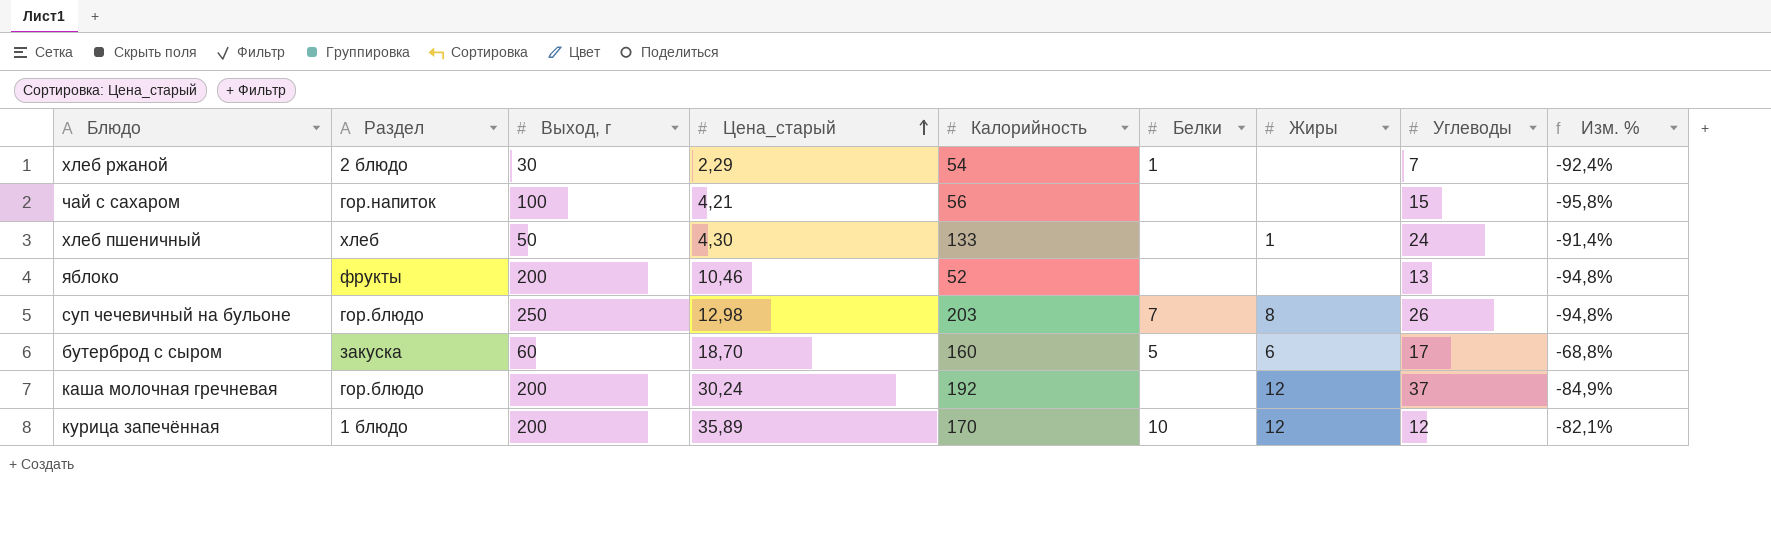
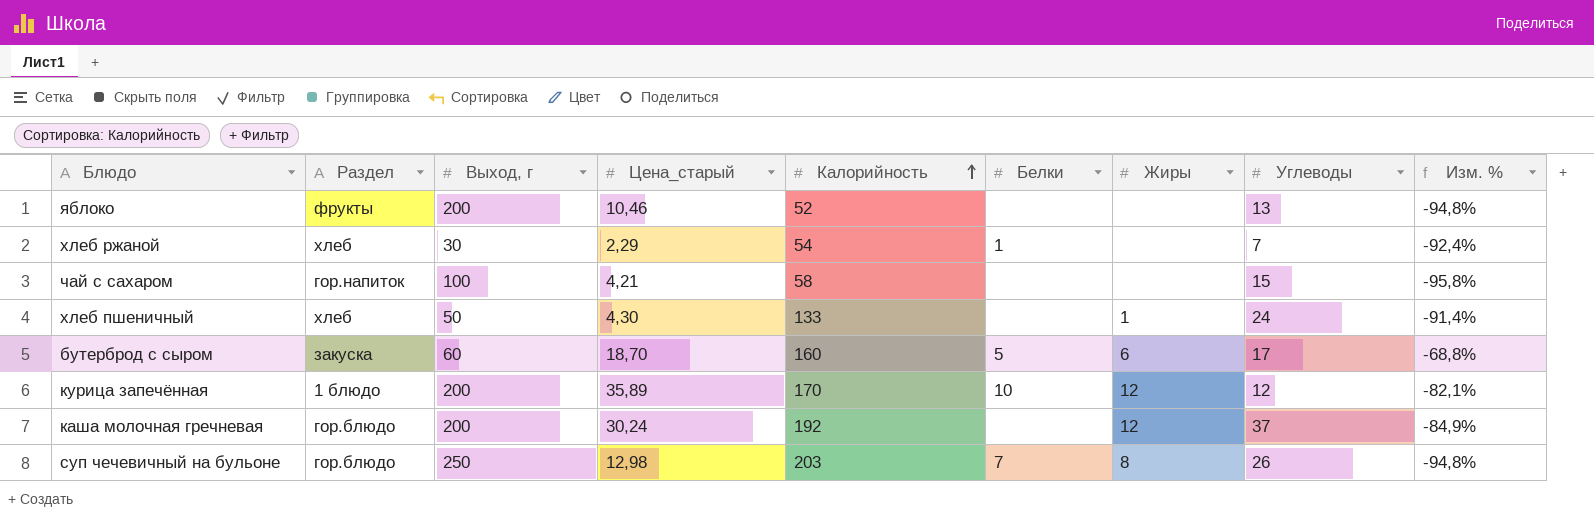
row order: Цена_старый ascending -> Калорийность ascending
хлеб ржаной | Раздел: 2 блюдо -> хлеб
чай с сахаром | Калорийность: 56 -> 58

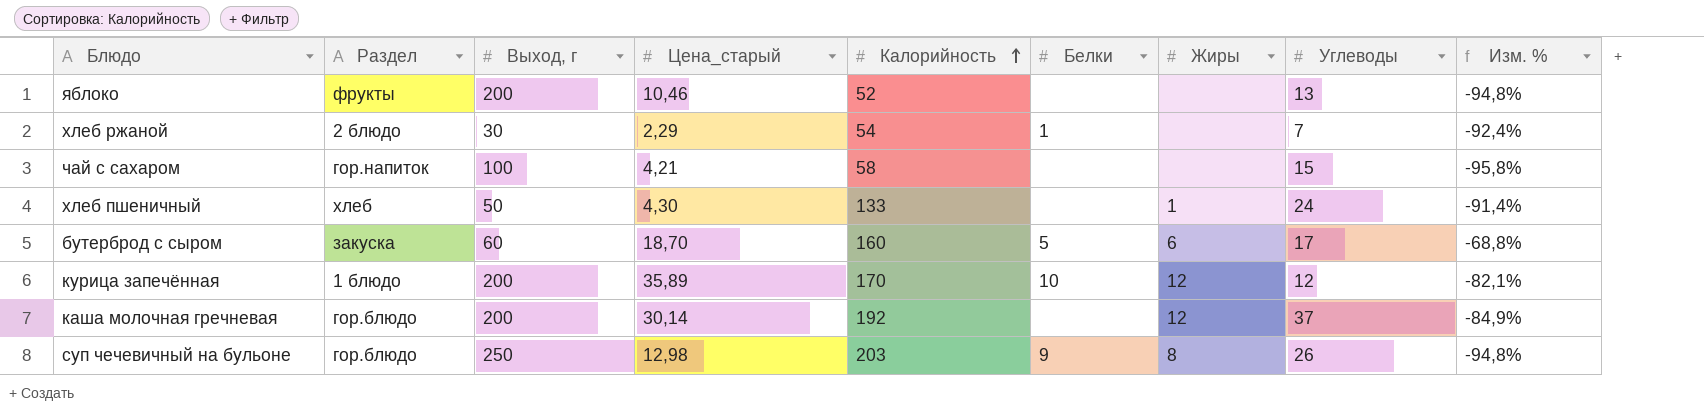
хлеб ржаной | Раздел: хлеб -> 2 блюдо
каша молочная гречневая | Цена_старый: 30,24 -> 30,14
суп чечевичный на бульоне | Белки: 7 -> 9

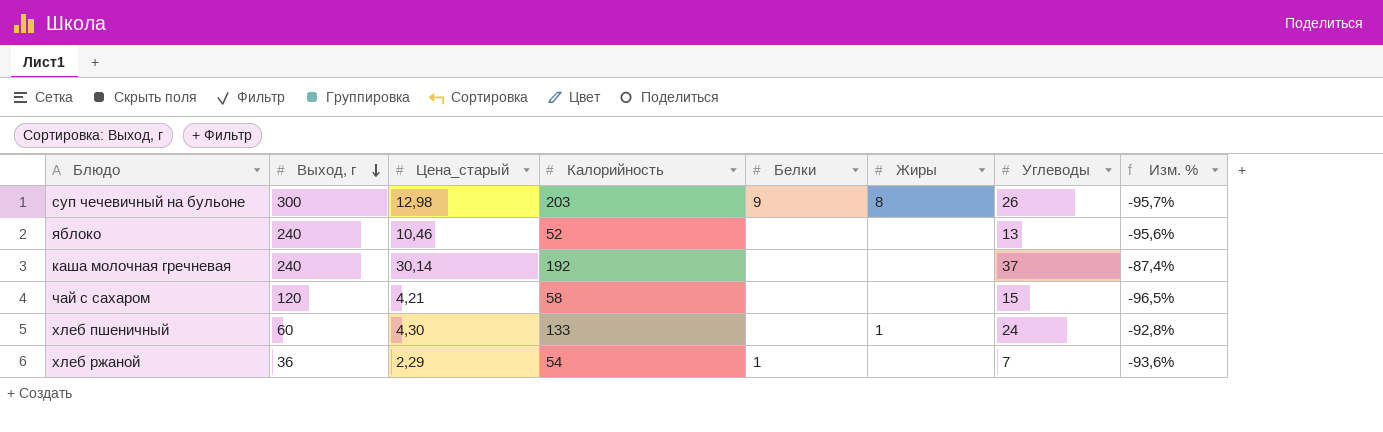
row order: Калорийность ascending -> Выход, г descending
column Раздел | position: 2 -> none
row бутерброд с сыром: закуска | 60 | 18,70 | 160 | 5 | 6 | 17 | -68,8% -> none
row курица запечённая: 1 блюдо | 200 | 35,89 | 170 | 10 | 12 | 12 | -82,1% -> none
суп чечевичный на бульоне | Выход, г: 250 -> 300
суп чечевичный на бульоне | Изм. %: -94,8% -> -95,7%
яблоко | Выход, г: 200 -> 240
яблоко | Изм. %: -94,8% -> -95,6%
каша молочная гречневая | Выход, г: 200 -> 240
каша молочная гречневая | Жиры: 12 -> none
каша молочная гречневая | Изм. %: -84,9% -> -87,4%
чай с сахаром | Выход, г: 100 -> 120
чай с сахаром | Изм. %: -95,8% -> -96,5%
хлеб пшеничный | Выход, г: 50 -> 60
хлеб пшеничный | Изм. %: -91,4% -> -92,8%
хлеб ржаной | Выход, г: 30 -> 36
хлеб ржаной | Изм. %: -92,4% -> -93,6%

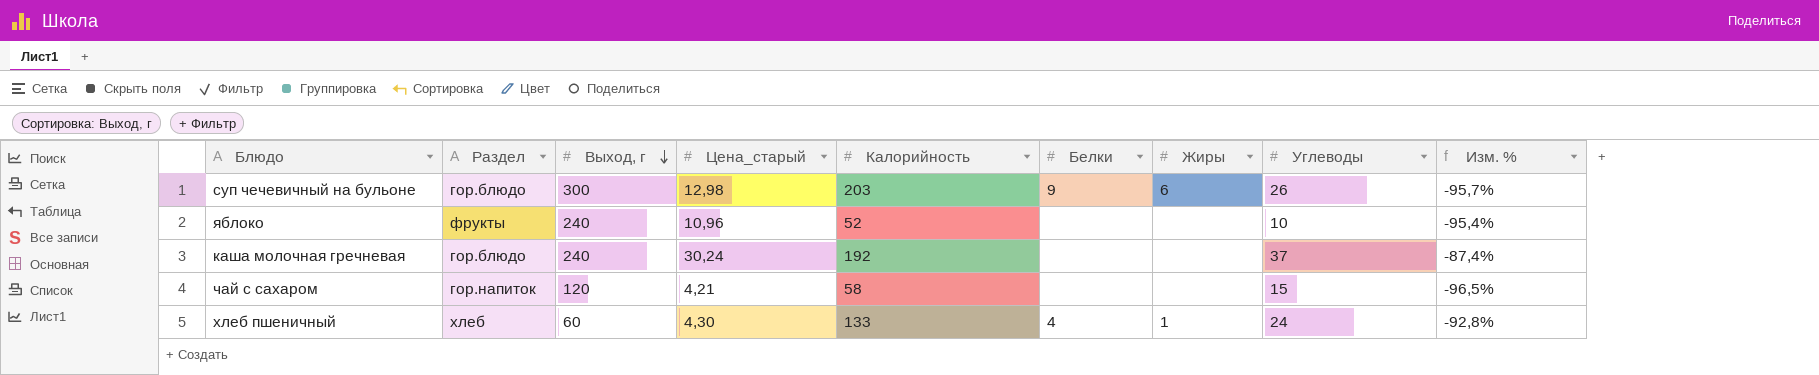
column Раздел | position: none -> 2
row хлеб ржаной: 36 | 2,29 | 54 | 1 | none | 7 | -93,6% -> none
суп чечевичный на бульоне | Жиры: 8 -> 6
яблоко | Цена_старый: 10,46 -> 10,96
яблоко | Углеводы: 13 -> 10
яблоко | Изм. %: -95,6% -> -95,4%
каша молочная гречневая | Цена_старый: 30,14 -> 30,24
хлеб пшеничный | Белки: none -> 4

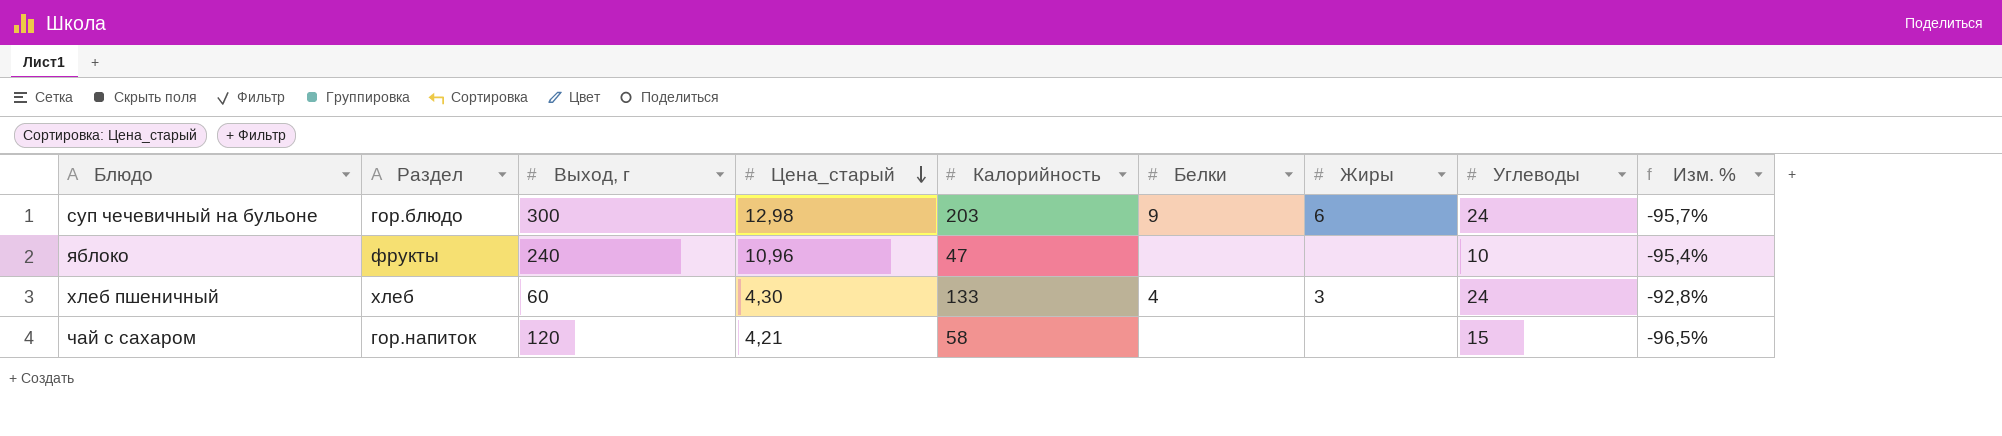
row order: Выход, г descending -> Цена_старый descending
row каша молочная гречневая: гор.блюдо | 240 | 30,24 | 192 | none | none | 37 | -87,4% -> none
суп чечевичный на бульоне | Углеводы: 26 -> 24
яблоко | Калорийность: 52 -> 47
хлеб пшеничный | Жиры: 1 -> 3

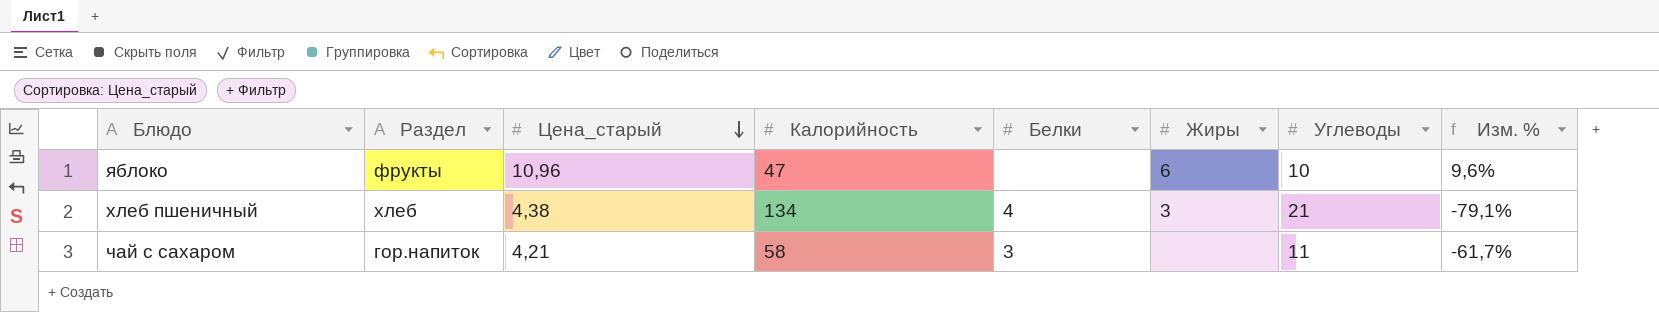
column Выход, г | position: 3 -> none
column Изм. % | formula: ([Цена_старый] - [Выход, г]) / [Выход, г] -> ([Цена_старый] - [Углеводы]) / [Углеводы]
row суп чечевичный на бульоне: гор.блюдо | 300 | 12,98 | 203 | 9 | 6 | 24 | -95,7% -> none
яблоко | Жиры: none -> 6
хлеб пшеничный | Цена_старый: 4,30 -> 4,38
хлеб пшеничный | Калорийность: 133 -> 134
хлеб пшеничный | Углеводы: 24 -> 21
чай с сахаром | Белки: none -> 3
чай с сахаром | Углеводы: 15 -> 11

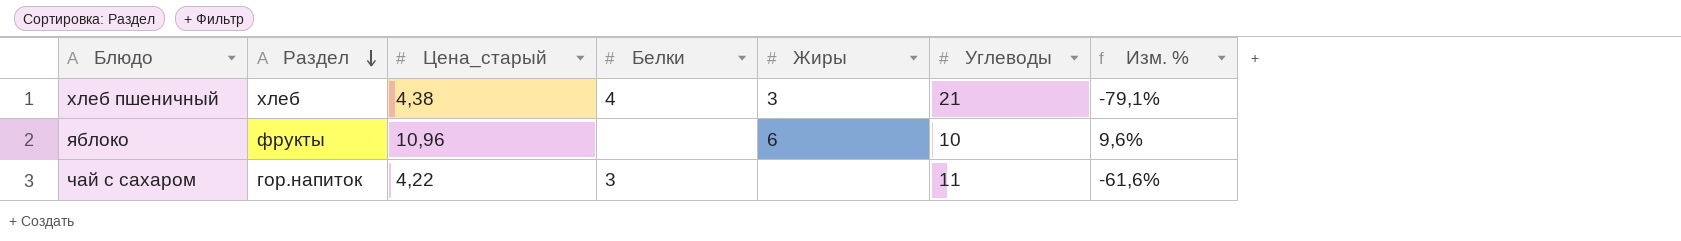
row order: Цена_старый descending -> Раздел descending
column Калорийность | position: 4 -> none
чай с сахаром | Цена_старый: 4,21 -> 4,22
чай с сахаром | Изм. %: -61,7% -> -61,6%

